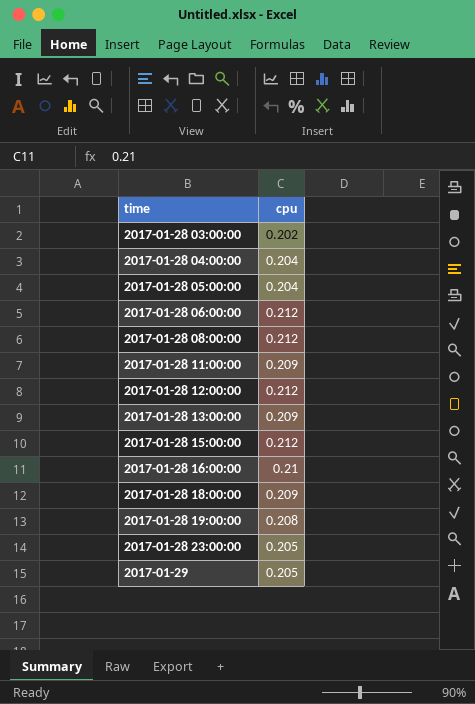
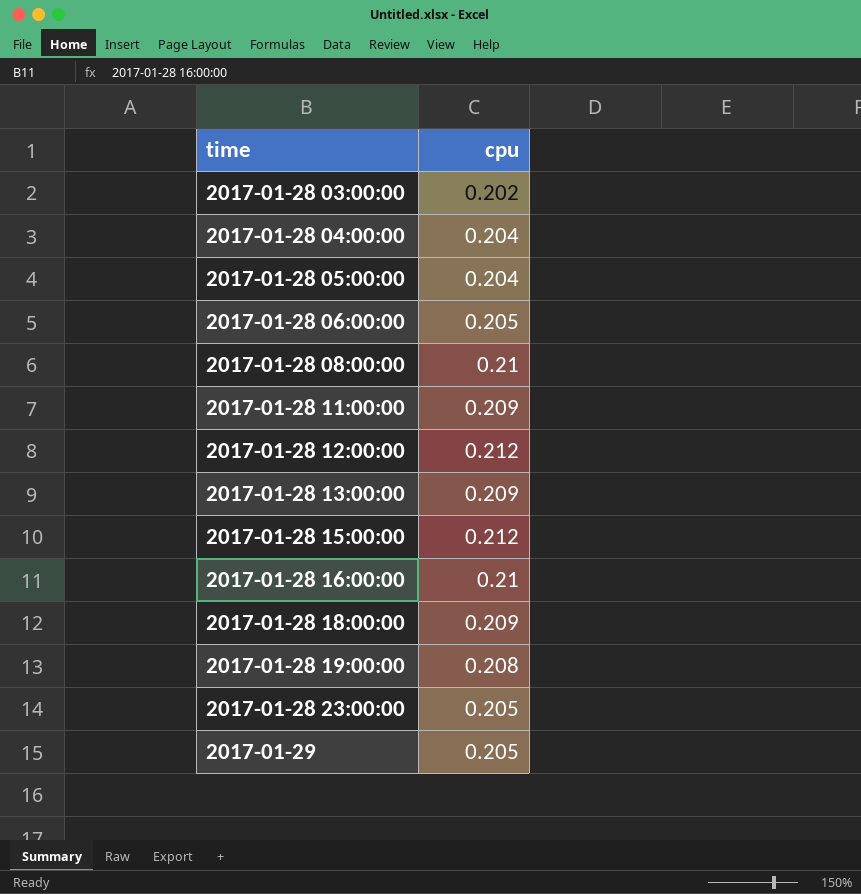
2017-01-28 06:00:00 | cpu: 0.212 -> 0.205
2017-01-28 08:00:00 | cpu: 0.212 -> 0.21

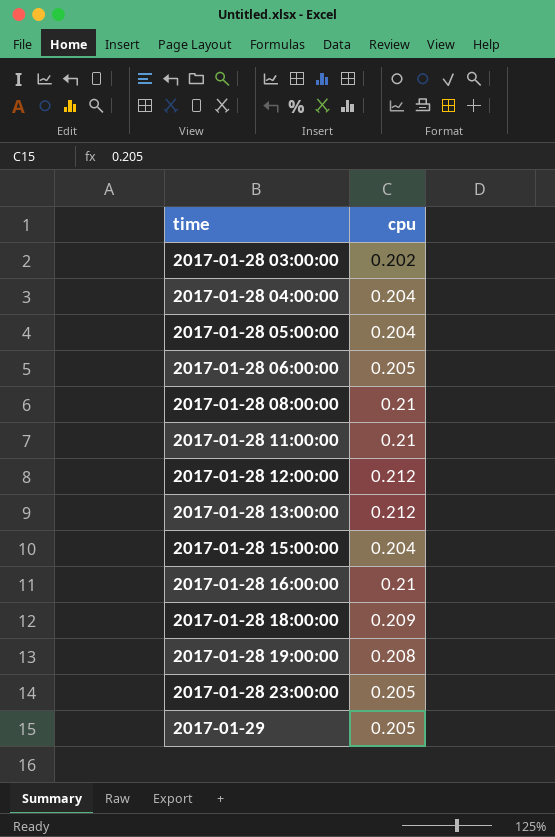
2017-01-28 11:00:00 | cpu: 0.209 -> 0.21
2017-01-28 13:00:00 | cpu: 0.209 -> 0.212
2017-01-28 15:00:00 | cpu: 0.212 -> 0.204

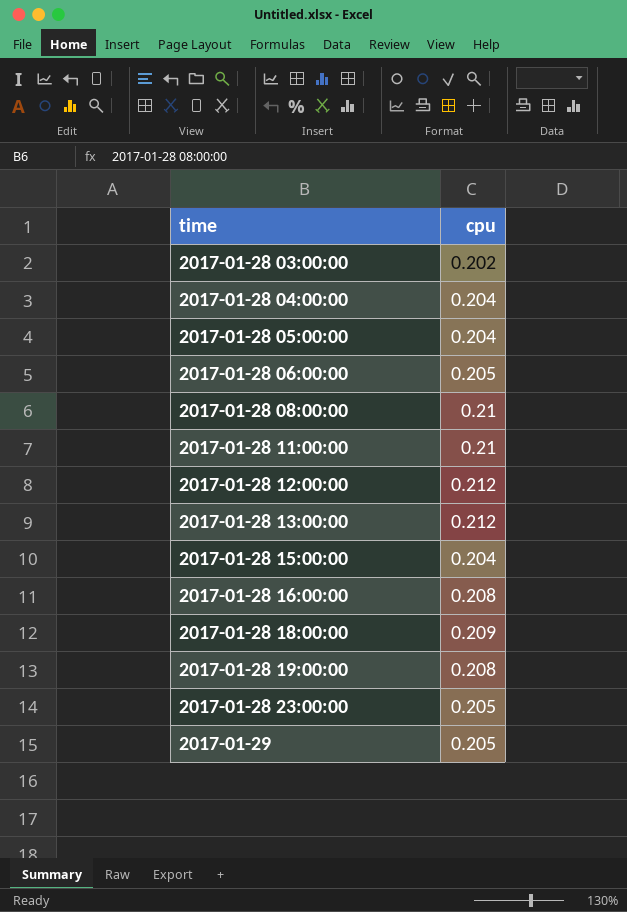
2017-01-28 16:00:00 | cpu: 0.21 -> 0.208

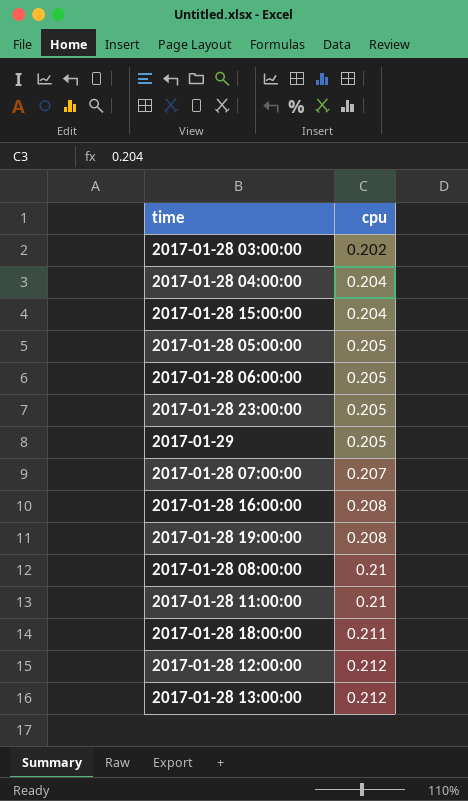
row order: time ascending -> cpu ascending
2017-01-28 05:00:00 | cpu: 0.204 -> 0.205
row 2017-01-28 07:00:00: none -> 0.207
2017-01-28 18:00:00 | cpu: 0.209 -> 0.211

